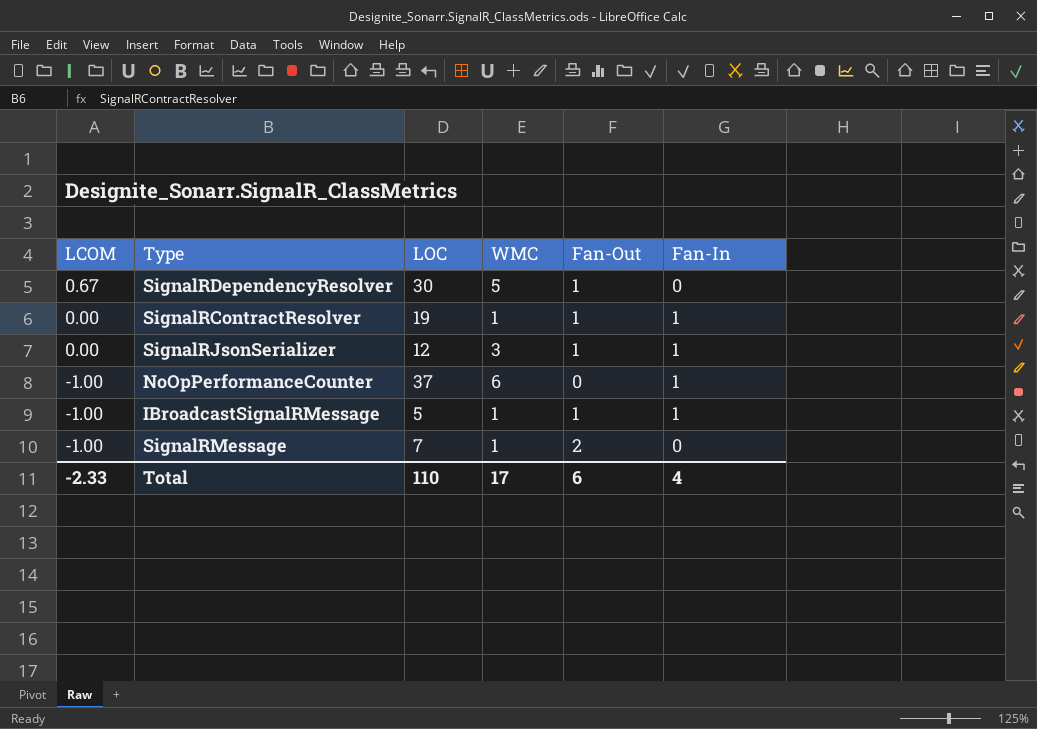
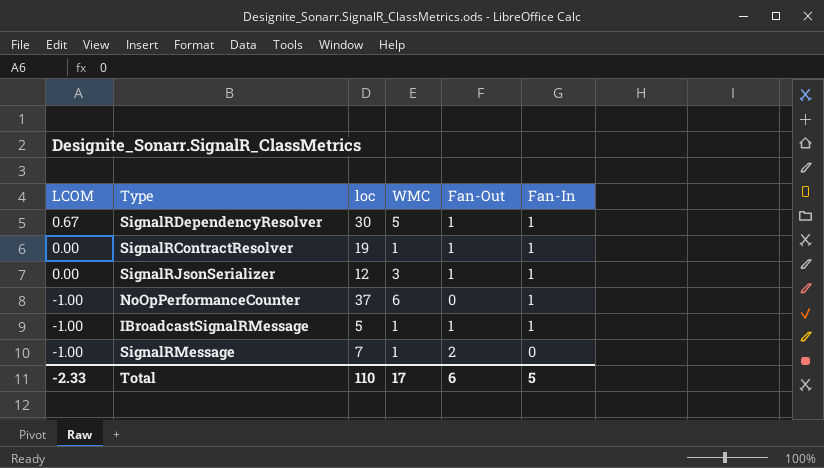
column name: LOC -> loc
SignalRDependencyResolver | Fan-In: 0 -> 1
Total | Fan-In: 4 -> 5

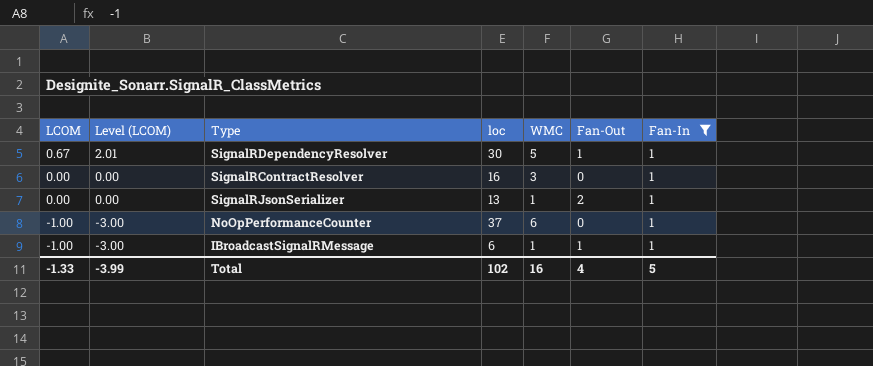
filter: none -> Fan-In = 1
column Level (LCOM) | formula: none -> [LCOM] * 3
SignalRContractResolver | loc: 19 -> 16
SignalRContractResolver | WMC: 1 -> 3
SignalRContractResolver | Fan-Out: 1 -> 0
SignalRJsonSerializer | loc: 12 -> 13
SignalRJsonSerializer | WMC: 3 -> 1
SignalRJsonSerializer | Fan-Out: 1 -> 2
IBroadcastSignalRMessage | loc: 5 -> 6
Total | LCOM: -2.33 -> -1.33
Total | loc: 110 -> 102
Total | WMC: 17 -> 16
Total | Fan-Out: 6 -> 4

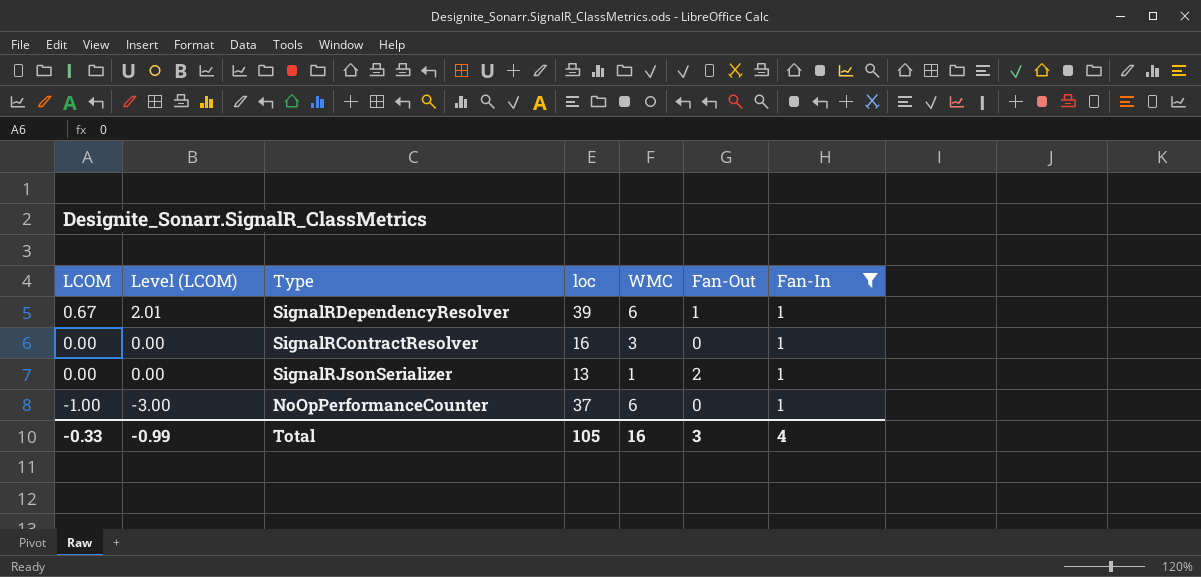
row IBroadcastSignalRMessage: -1.00 | -3.00 | 6 | 1 | 1 | 1 -> none
SignalRDependencyResolver | loc: 30 -> 39
SignalRDependencyResolver | WMC: 5 -> 6
Total | LCOM: -1.33 -> -0.33
Total | Level (LCOM): -3.99 -> -0.99
Total | loc: 102 -> 105
Total | Fan-Out: 4 -> 3
Total | Fan-In: 5 -> 4

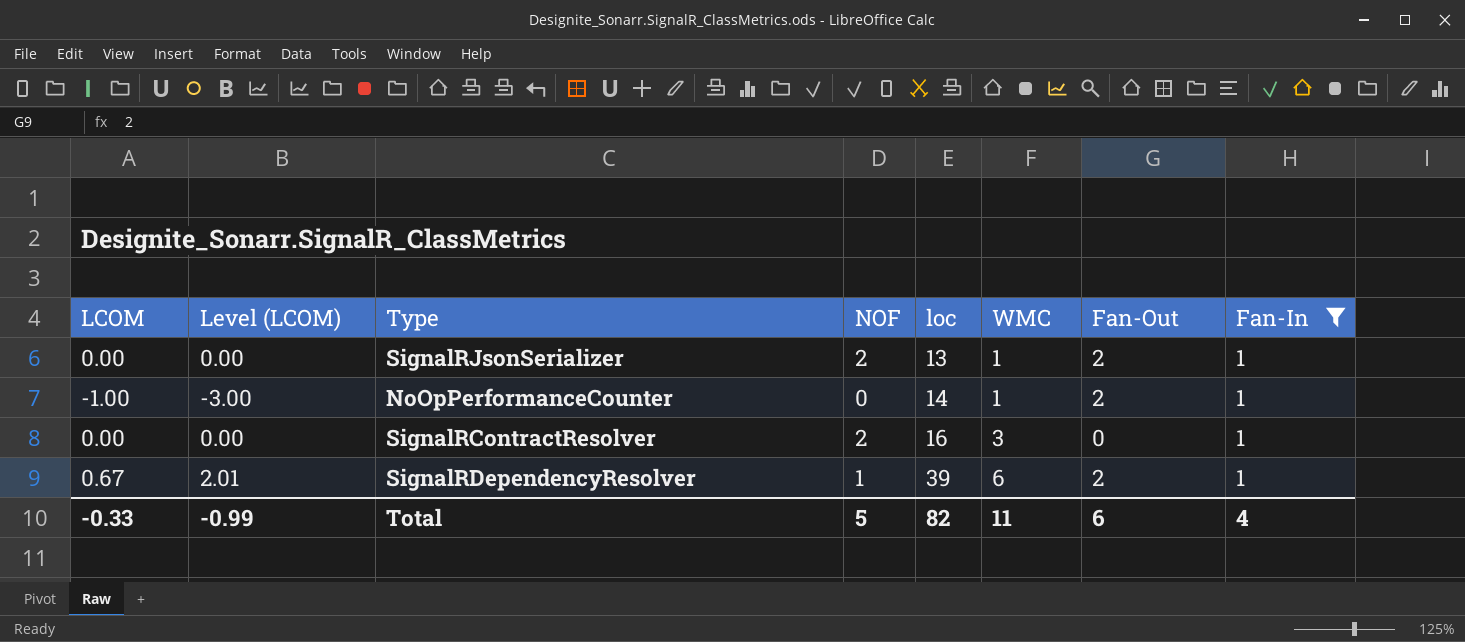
row order: LCOM descending -> loc ascending
column NOF | position: none -> 4
NoOpPerformanceCounter | loc: 37 -> 14
NoOpPerformanceCounter | WMC: 6 -> 1
NoOpPerformanceCounter | Fan-Out: 0 -> 2
SignalRDependencyResolver | Fan-Out: 1 -> 2
Total | loc: 105 -> 82
Total | WMC: 16 -> 11
Total | Fan-Out: 3 -> 6

